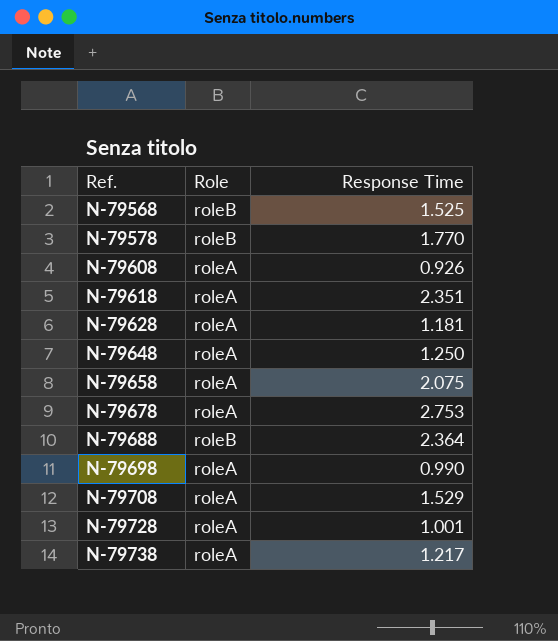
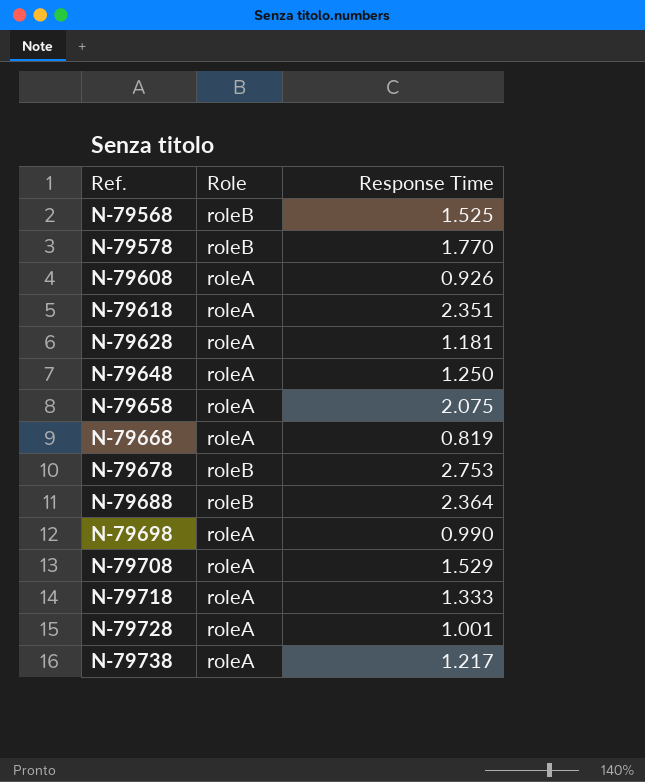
row N-79668: none -> roleA | 0.819
N-79678 | Role: roleA -> roleB
row N-79718: none -> roleA | 1.333

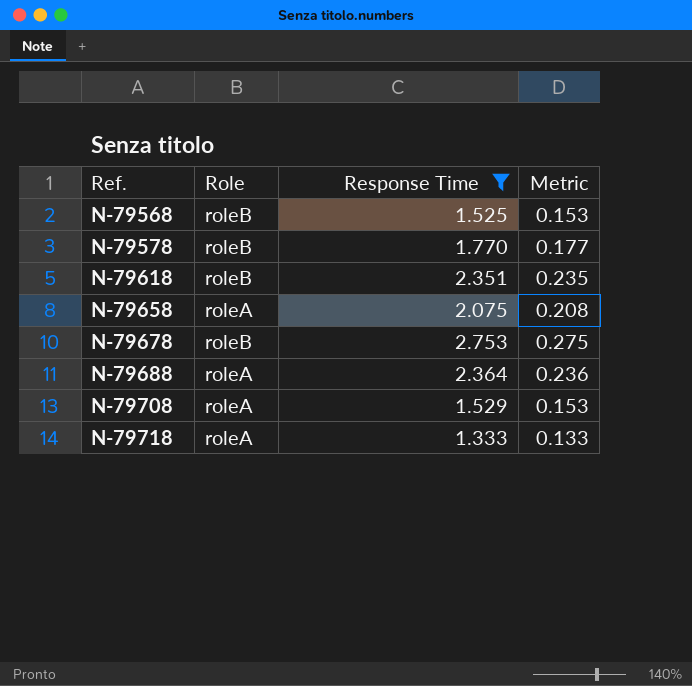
filter: none -> Response Time >= 1.333
column Metric | formula: none -> [Response Time] * 0.1
N-79618 | Role: roleA -> roleB
N-79688 | Role: roleB -> roleA

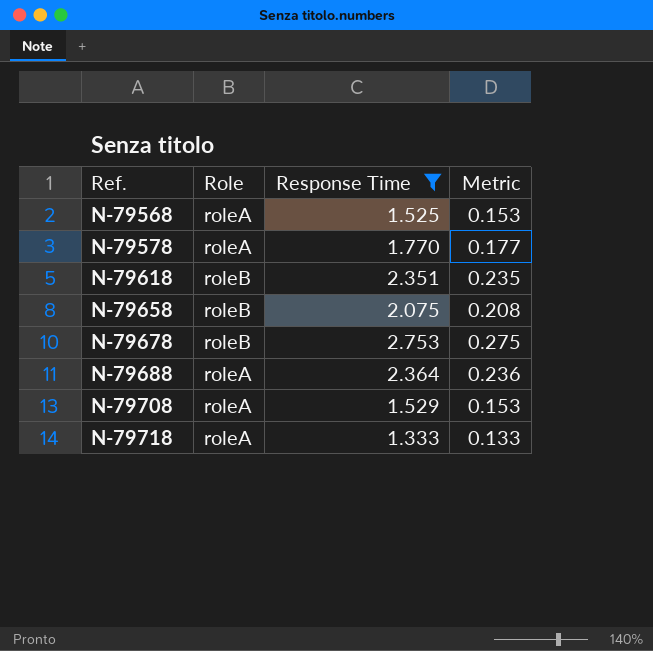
N-79568 | Role: roleB -> roleA
N-79578 | Role: roleB -> roleA
N-79658 | Role: roleA -> roleB

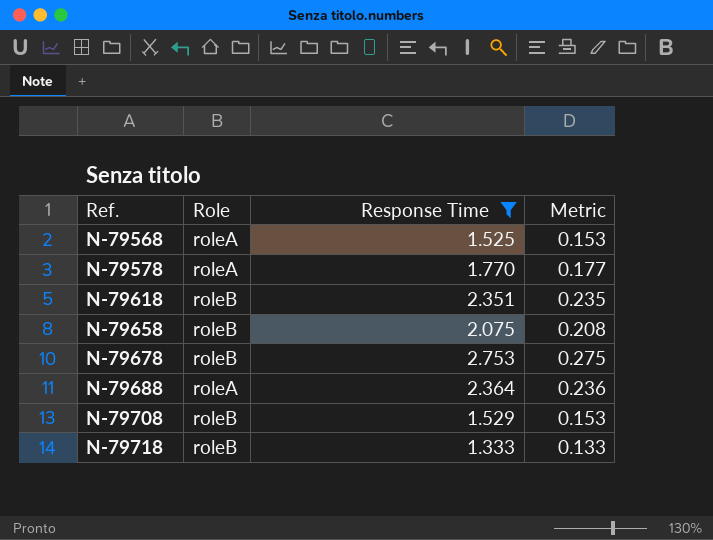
N-79708 | Role: roleA -> roleB
N-79718 | Role: roleA -> roleB

